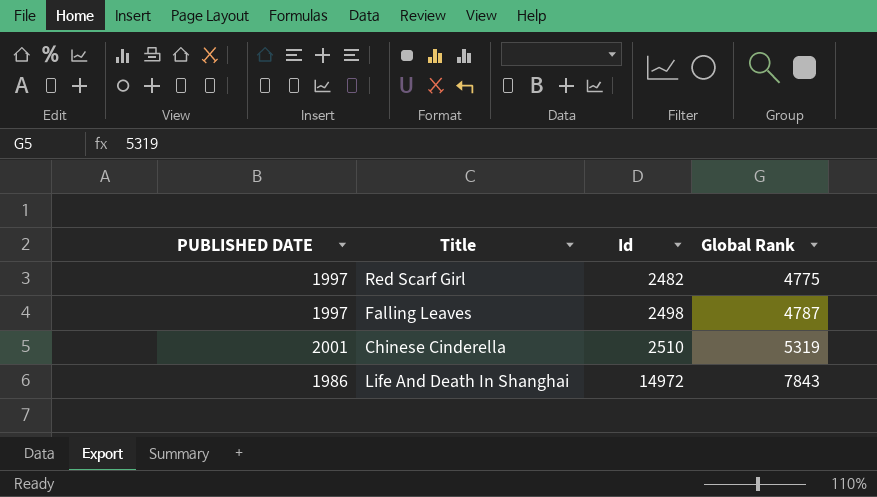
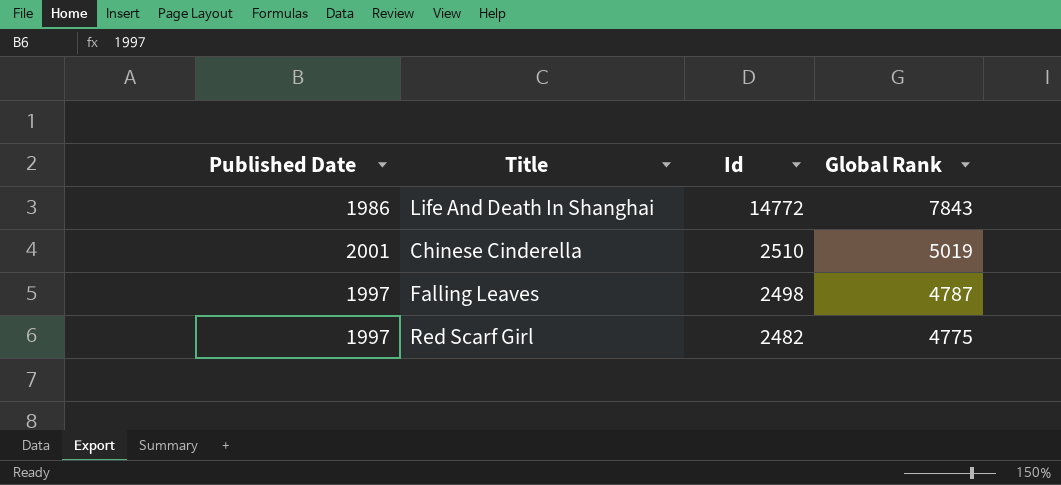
row order: Id ascending -> Id descending
column name: PUBLISHED DATE -> Published Date
Life And Death In Shanghai | Id: 14972 -> 14772
Chinese Cinderella | Global Rank: 5319 -> 5019

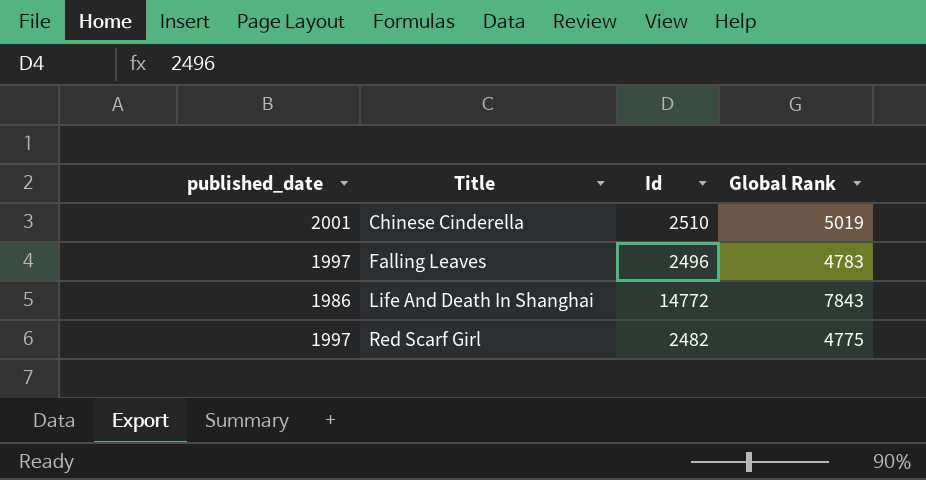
row order: Id descending -> Title ascending
column name: Published Date -> published_date
Falling Leaves | Id: 2498 -> 2496
Falling Leaves | Global Rank: 4787 -> 4783

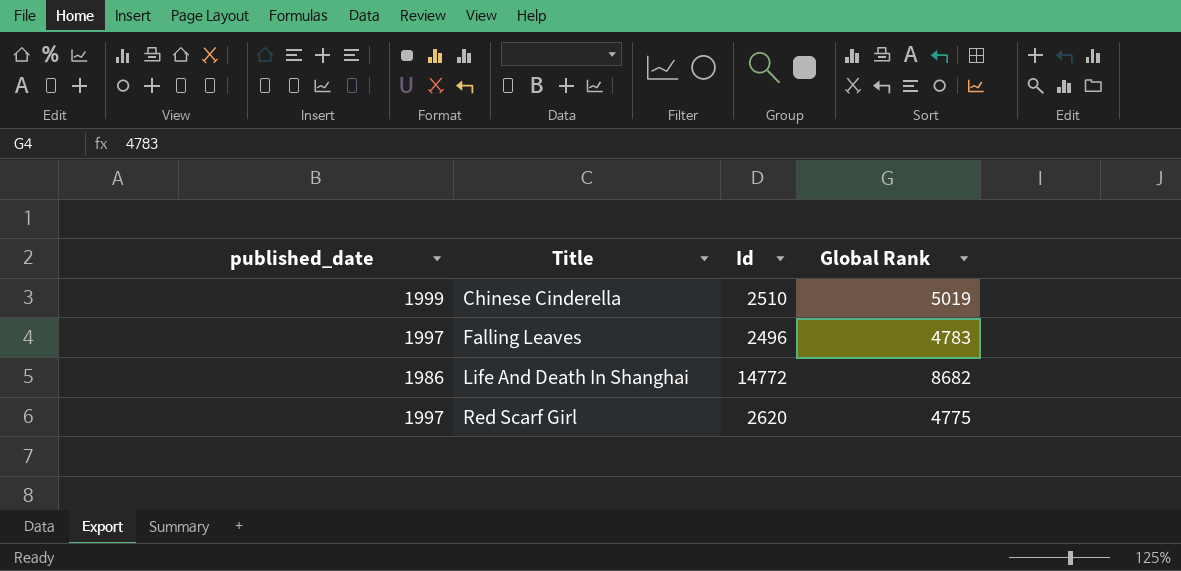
Chinese Cinderella | published_date: 2001 -> 1999
Life And Death In Shanghai | Global Rank: 7843 -> 8682
Red Scarf Girl | Id: 2482 -> 2620

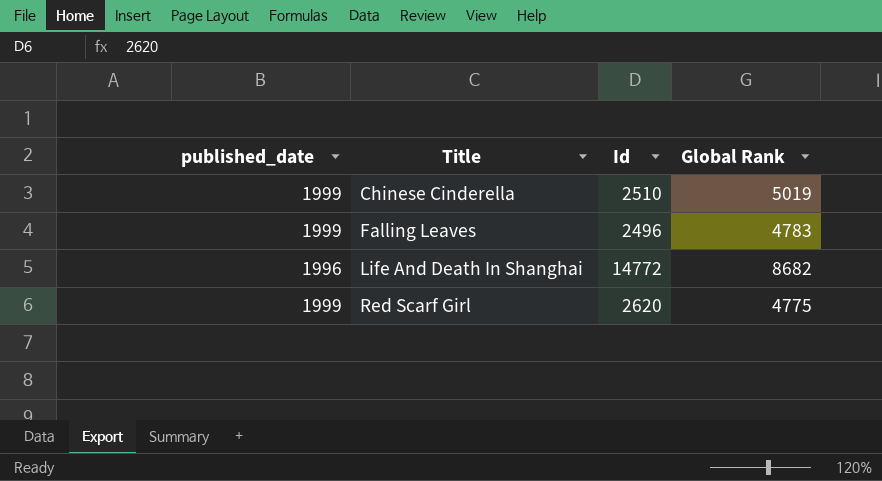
Falling Leaves | published_date: 1997 -> 1999
Life And Death In Shanghai | published_date: 1986 -> 1996
Red Scarf Girl | published_date: 1997 -> 1999

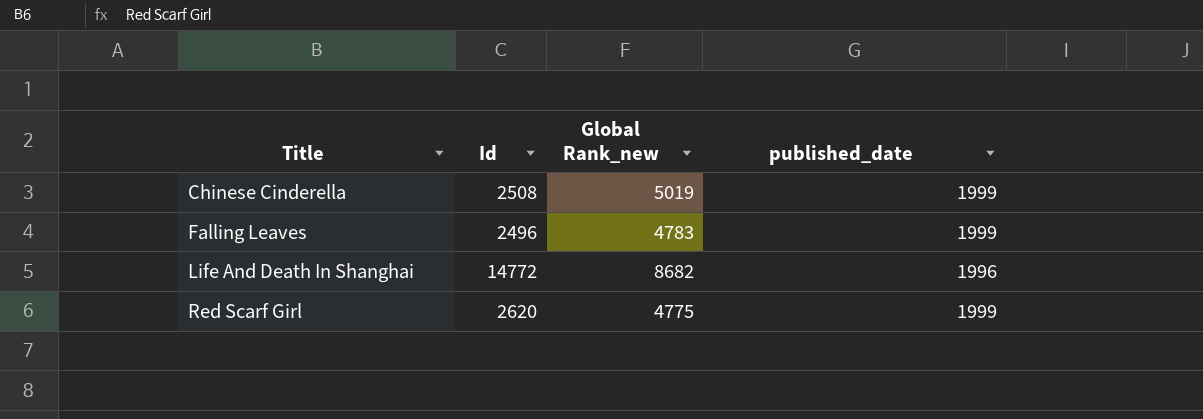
column name: Global Rank -> Global Rank_new
column published_date | position: 1 -> 4
Chinese Cinderella | Id: 2510 -> 2508

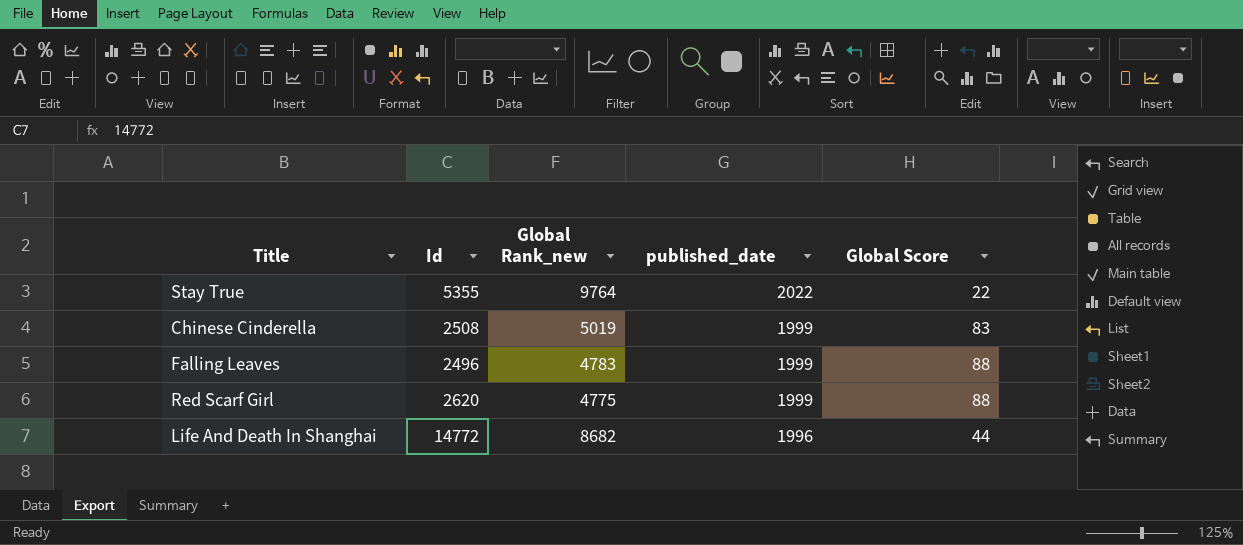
row order: Title ascending -> published_date descending
column Global Score | position: none -> 5
row Stay True: none -> 5355 | 9764 | 2022 | 22

